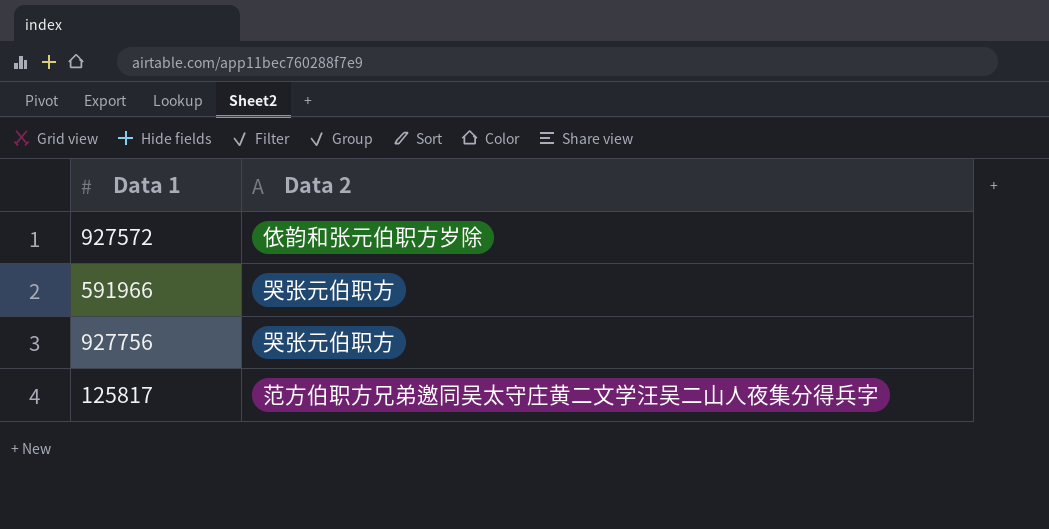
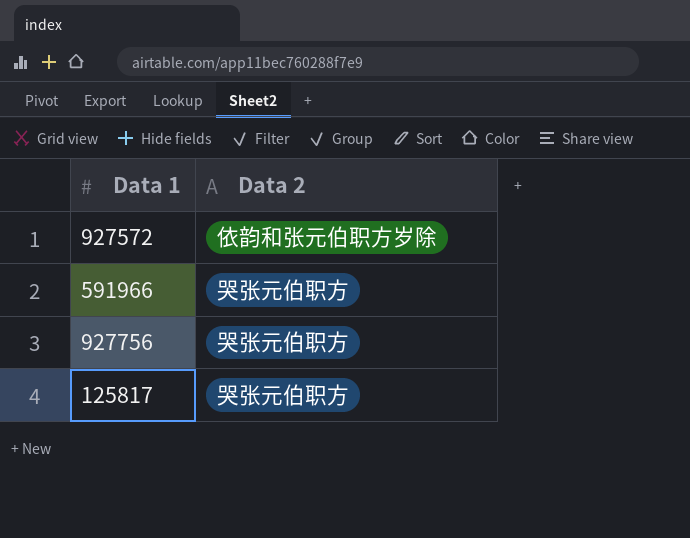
125817 | Data 2: 范方伯职方兄弟邀同吴太守庄黄二文学汪吴二山人夜集分得兵字 -> 哭张元伯职方

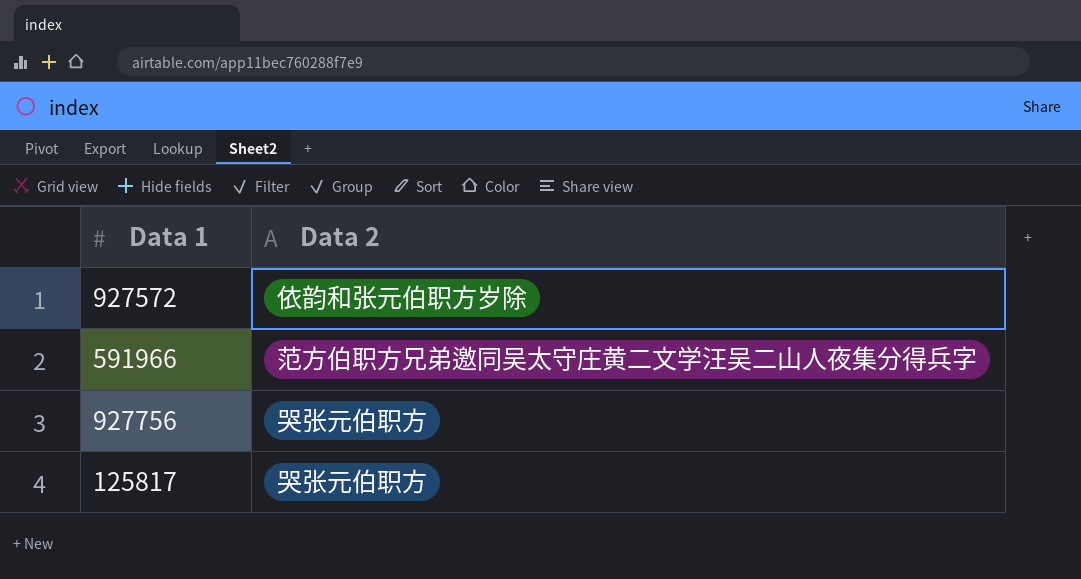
591966 | Data 2: 哭张元伯职方 -> 范方伯职方兄弟邀同吴太守庄黄二文学汪吴二山人夜集分得兵字

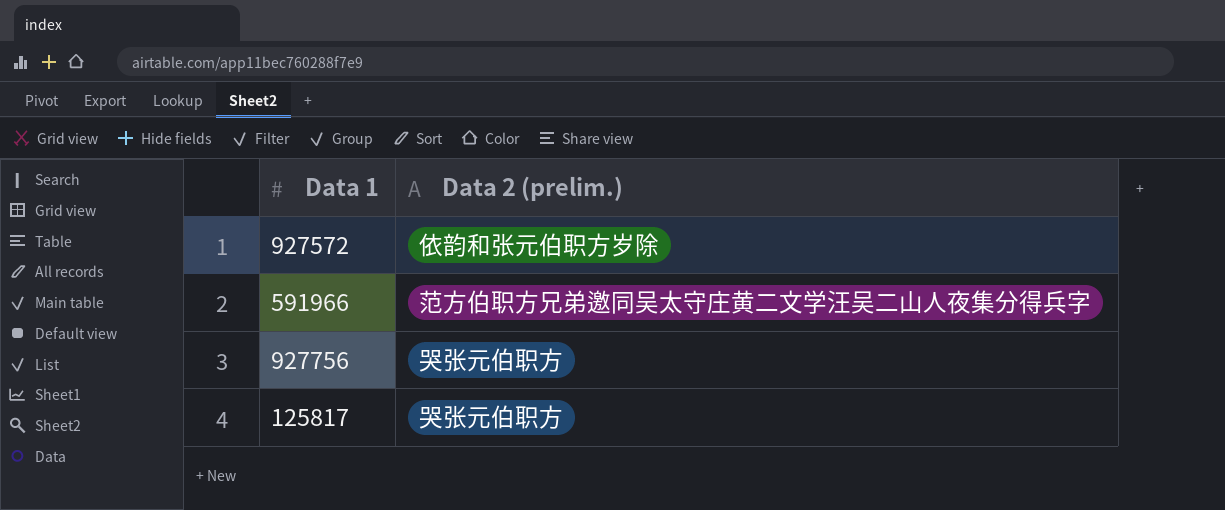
column name: Data 2 -> Data 2 (prelim.)

